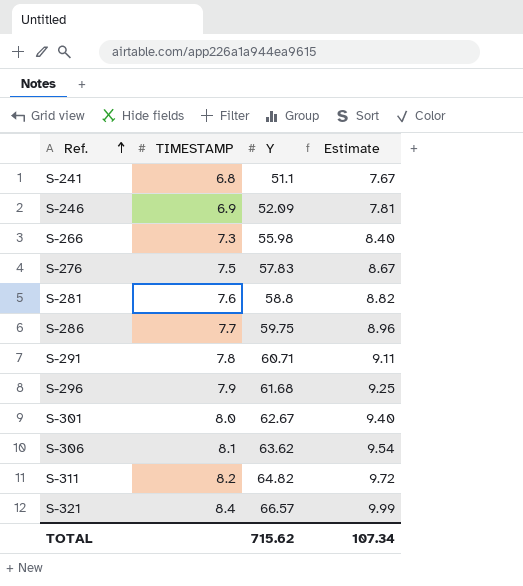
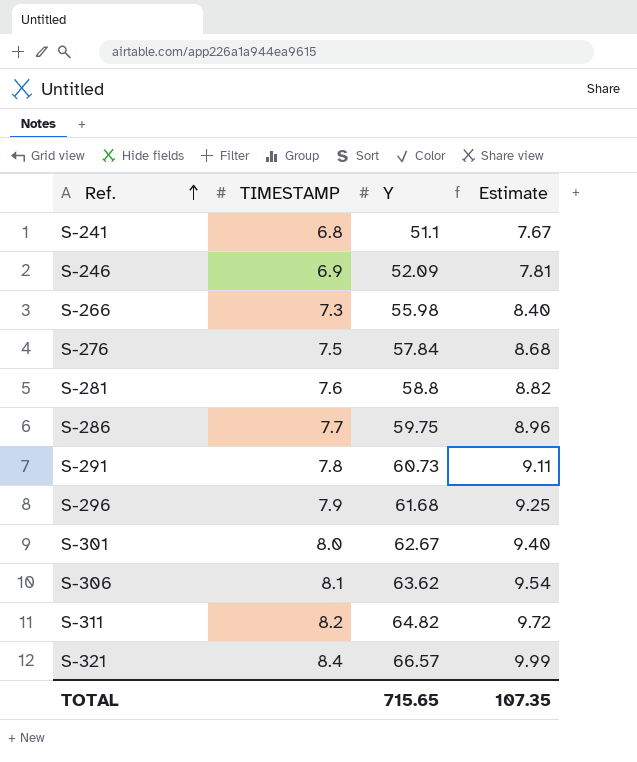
S-276 | Y: 57.83 -> 57.84
S-276 | Estimate: 8.67 -> 8.68
S-291 | Y: 60.71 -> 60.73
TOTAL | Y: 715.62 -> 715.65
TOTAL | Estimate: 107.34 -> 107.35

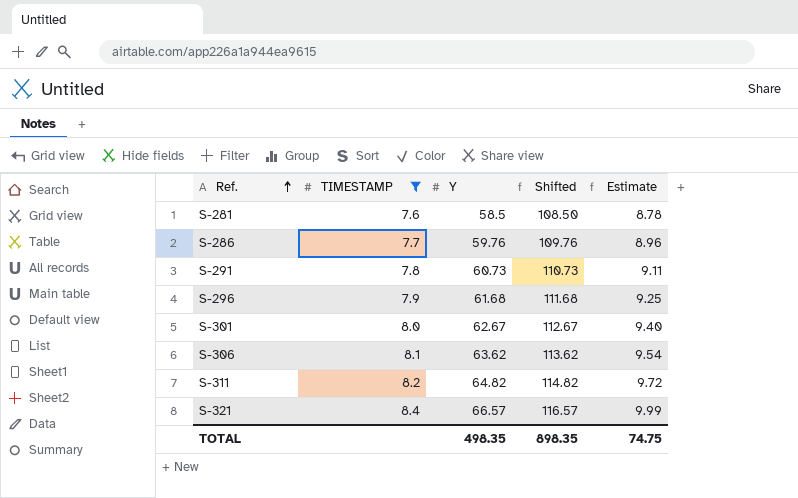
filter: none -> TIMESTAMP >= 7.6
column Shifted | formula: none -> [Y] + 50
S-281 | Y: 58.8 -> 58.5
S-281 | Estimate: 8.82 -> 8.78
S-286 | Y: 59.75 -> 59.76
TOTAL | Y: 715.65 -> 498.35
TOTAL | Estimate: 107.35 -> 74.75

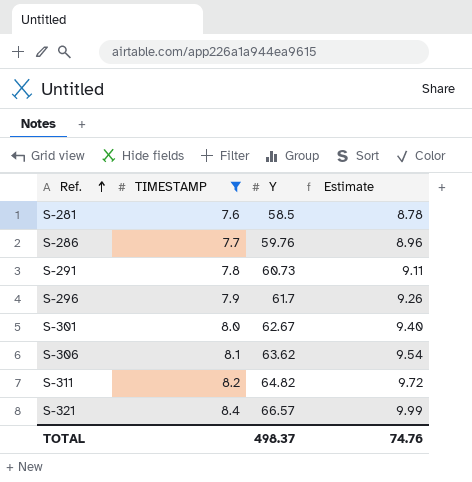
column Shifted | formula: [Y] + 50 -> none
S-296 | Y: 61.68 -> 61.7
S-296 | Estimate: 9.25 -> 9.26
TOTAL | Y: 498.35 -> 498.37
TOTAL | Estimate: 74.75 -> 74.76

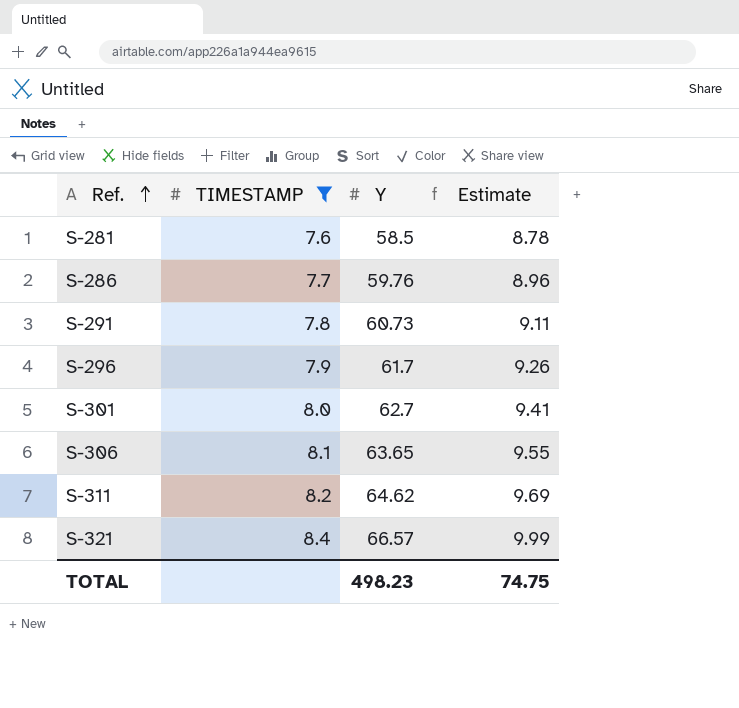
S-301 | Y: 62.67 -> 62.7
S-301 | Estimate: 9.40 -> 9.41
S-306 | Y: 63.62 -> 63.65
S-306 | Estimate: 9.54 -> 9.55
S-311 | Y: 64.82 -> 64.62
S-311 | Estimate: 9.72 -> 9.69
TOTAL | Y: 498.37 -> 498.23
TOTAL | Estimate: 74.76 -> 74.75

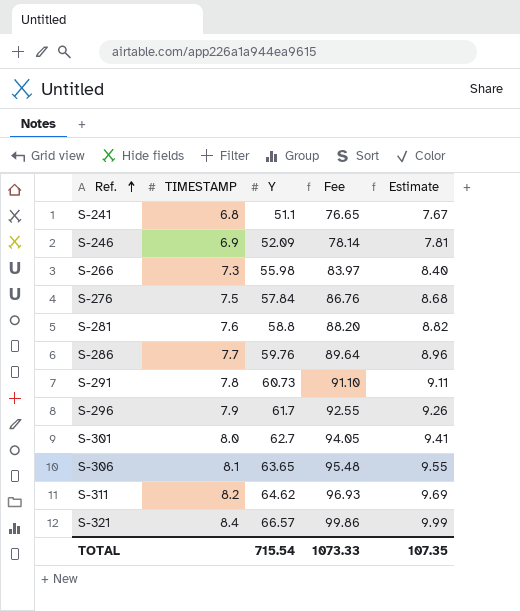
filter: TIMESTAMP >= 7.6 -> none
column Fee | formula: none -> [Y] * 1.5
S-281 | Y: 58.5 -> 58.8
S-281 | Estimate: 8.78 -> 8.82
TOTAL | Y: 498.23 -> 715.54
TOTAL | Estimate: 74.75 -> 107.35

